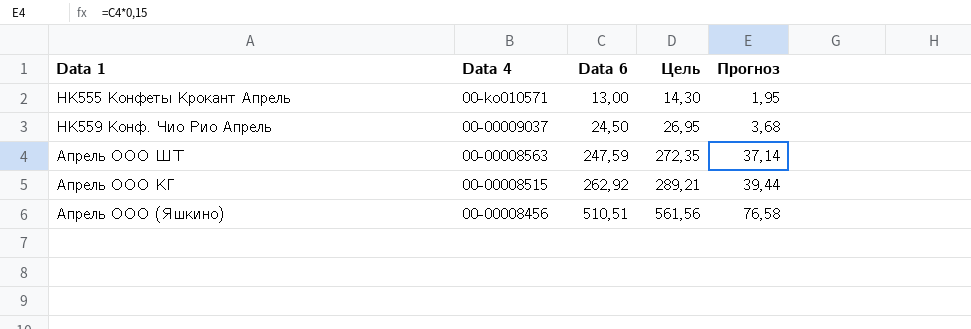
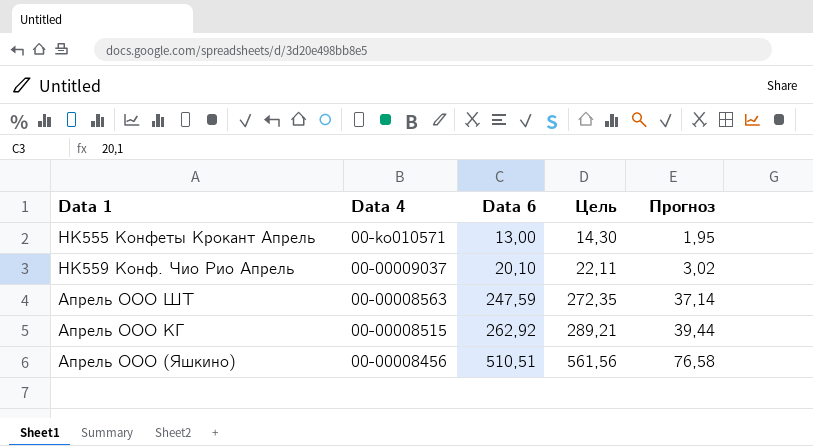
НК559 Конф. Чио Рио Апрель | Data 6: 24,50 -> 20,10
НК559 Конф. Чио Рио Апрель | Цель: 26,95 -> 22,11
НК559 Конф. Чио Рио Апрель | Прогноз: 3,68 -> 3,02

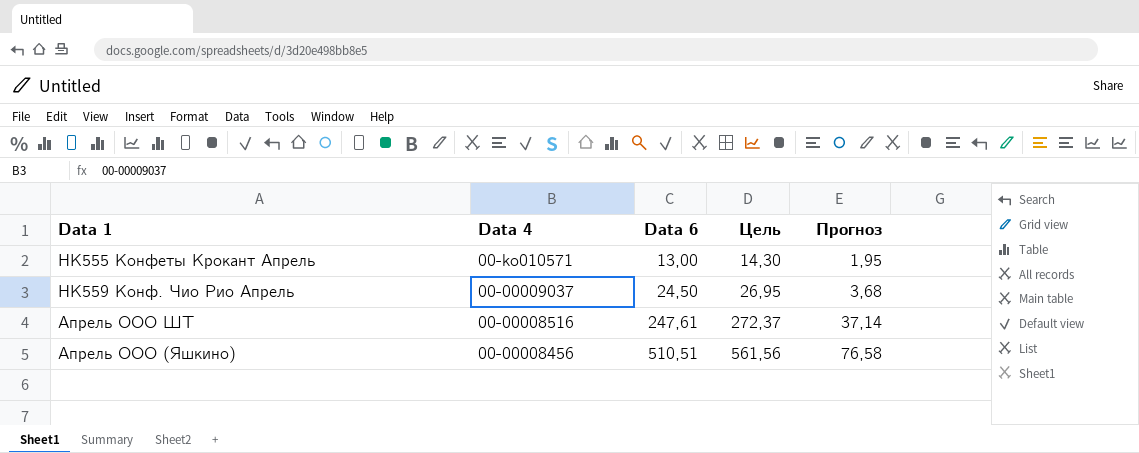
row Апрель ООО КГ: 00-00008515 | 262,92 | 289,21 | 39,44 -> none
НК559 Конф. Чио Рио Апрель | Data 6: 20,10 -> 24,50
НК559 Конф. Чио Рио Апрель | Цель: 22,11 -> 26,95
НК559 Конф. Чио Рио Апрель | Прогноз: 3,02 -> 3,68
Апрель ООО ШТ | Data 4: 00-00008563 -> 00-00008516
Апрель ООО ШТ | Data 6: 247,59 -> 247,61
Апрель ООО ШТ | Цель: 272,35 -> 272,37

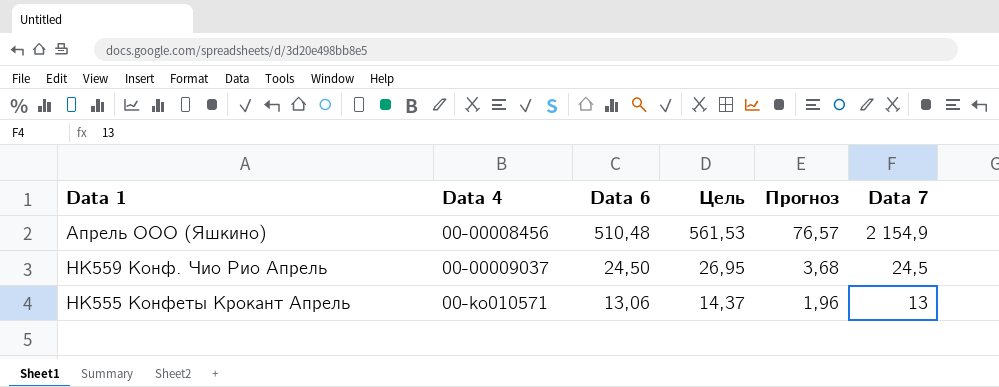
row order: Data 4 descending -> Data 4 ascending
column Data 7 | position: none -> 6
row Апрель ООО ШТ: 00-00008516 | 247,61 | 272,37 | 37,14 -> none
Апрель ООО (Яшкино) | Data 6: 510,51 -> 510,48
Апрель ООО (Яшкино) | Цель: 561,56 -> 561,53
Апрель ООО (Яшкино) | Прогноз: 76,58 -> 76,57
НК555 Конфеты Крокант Апрель | Data 6: 13,00 -> 13,06
НК555 Конфеты Крокант Апрель | Цель: 14,30 -> 14,37
НК555 Конфеты Крокант Апрель | Прогноз: 1,95 -> 1,96

